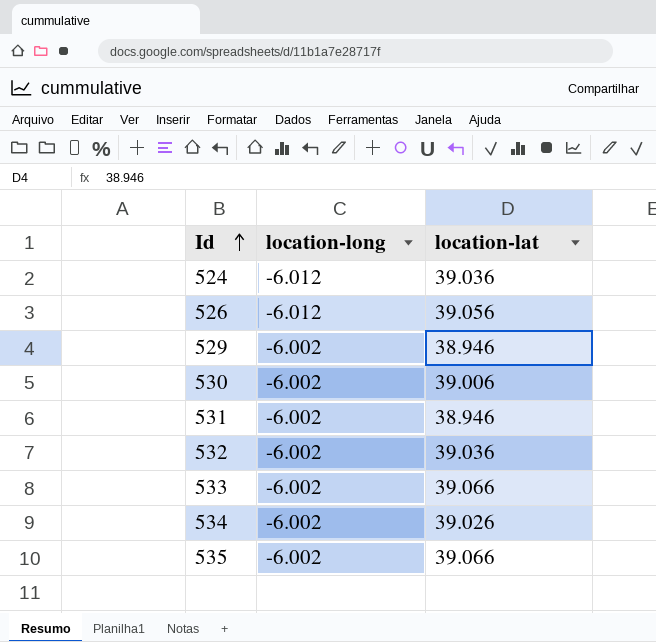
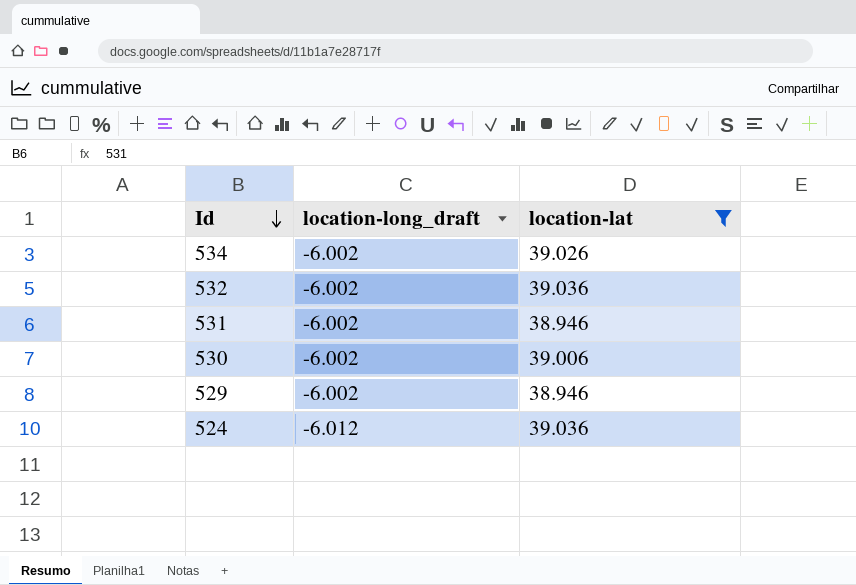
filter: none -> location-lat <= 39.036
row order: Id ascending -> Id descending
column name: location-long -> location-long_draft

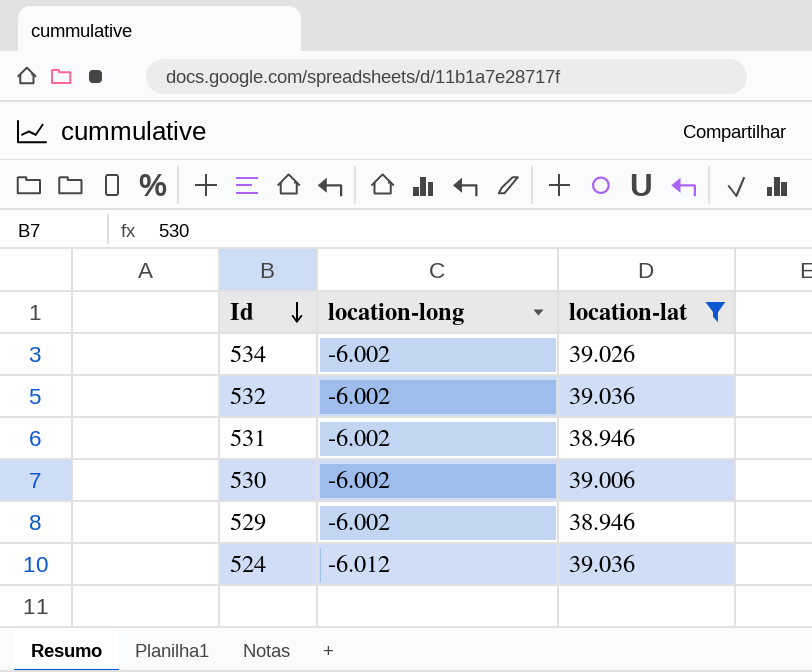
column name: location-long_draft -> location-long

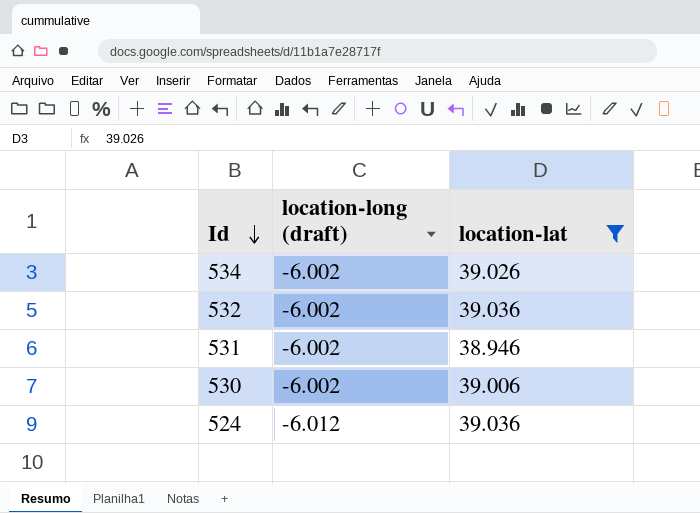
column name: location-long -> location-long (draft)
row 529: -6.002 | 38.946 -> none

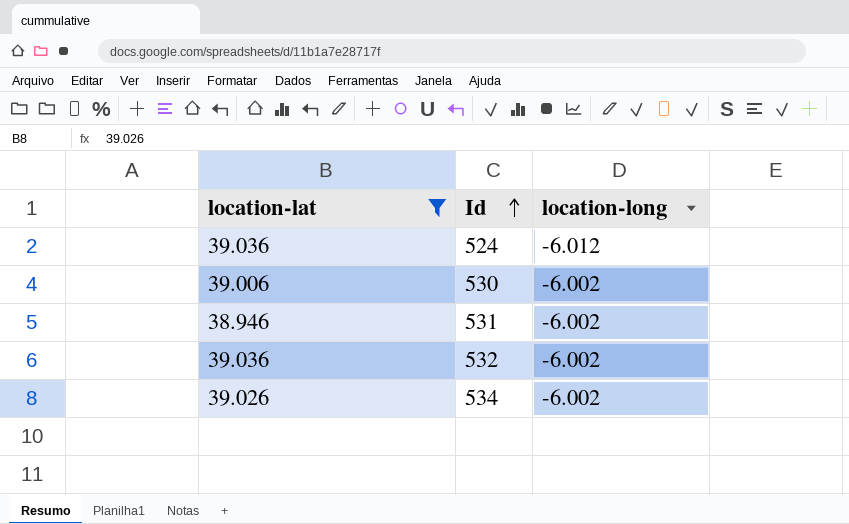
row order: Id descending -> Id ascending
column location-lat | position: 3 -> 1
column name: location-long (draft) -> location-long

